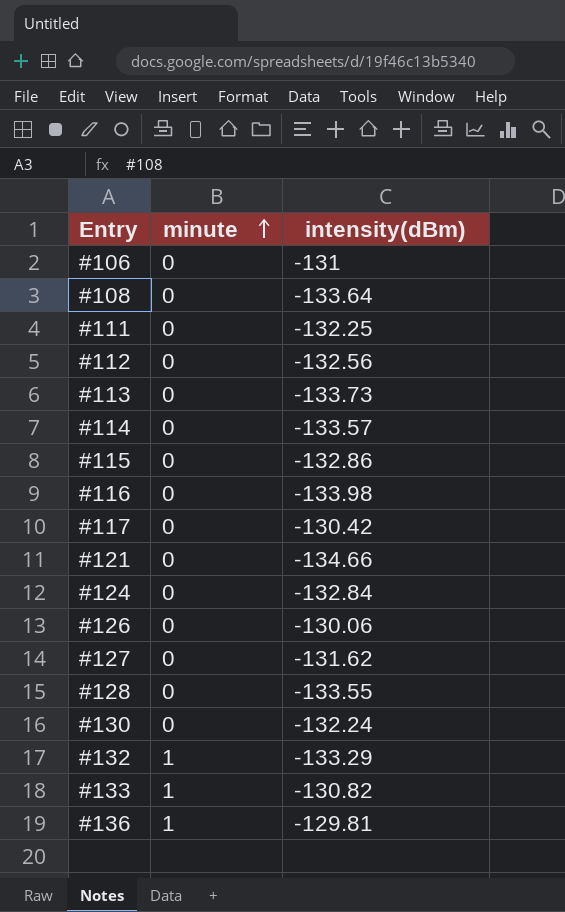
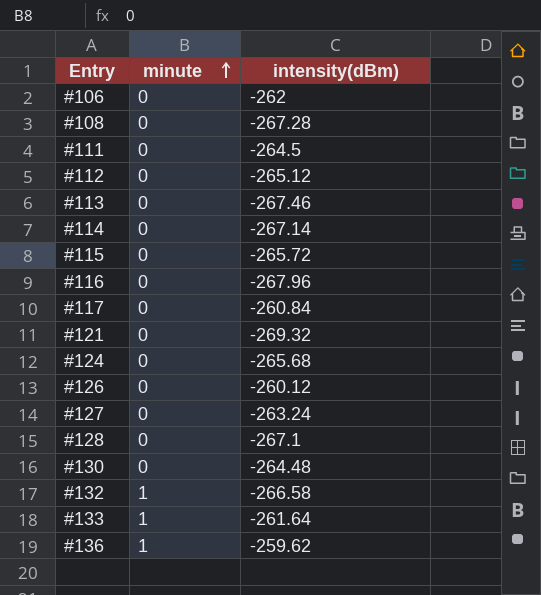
#106 | intensity(dBm): -131 -> -262
#108 | intensity(dBm): -133.64 -> -267.28
#111 | intensity(dBm): -132.25 -> -264.5
#112 | intensity(dBm): -132.56 -> -265.12
#113 | intensity(dBm): -133.73 -> -267.46
#114 | intensity(dBm): -133.57 -> -267.14
#115 | intensity(dBm): -132.86 -> -265.72
#116 | intensity(dBm): -133.98 -> -267.96
#117 | intensity(dBm): -130.42 -> -260.84
#121 | intensity(dBm): -134.66 -> -269.32
#124 | intensity(dBm): -132.84 -> -265.68
#126 | intensity(dBm): -130.06 -> -260.12
#127 | intensity(dBm): -131.62 -> -263.24
#128 | intensity(dBm): -133.55 -> -267.1
#130 | intensity(dBm): -132.24 -> -264.48
#132 | intensity(dBm): -133.29 -> -266.58
#133 | intensity(dBm): -130.82 -> -261.64
#136 | intensity(dBm): -129.81 -> -259.62

